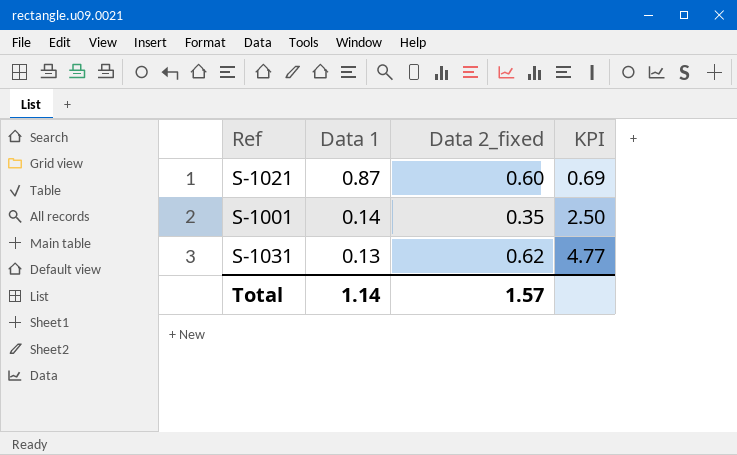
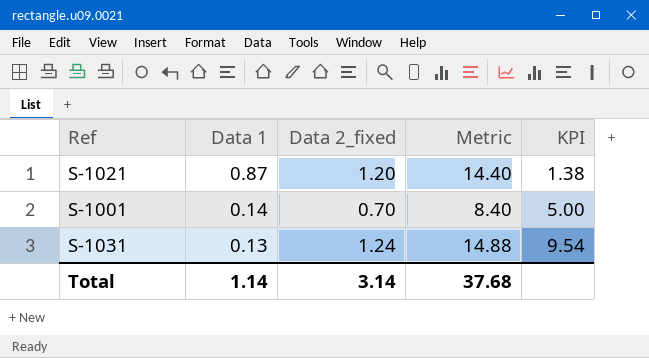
column Metric | formula: none -> [Data 2_fixed] * 12
S-1021 | Data 2_fixed: 0.60 -> 1.20
S-1021 | KPI: 0.69 -> 1.38
S-1001 | Data 2_fixed: 0.35 -> 0.70
S-1001 | KPI: 2.50 -> 5.00
S-1031 | Data 2_fixed: 0.62 -> 1.24
S-1031 | KPI: 4.77 -> 9.54
Total | Data 2_fixed: 1.57 -> 3.14

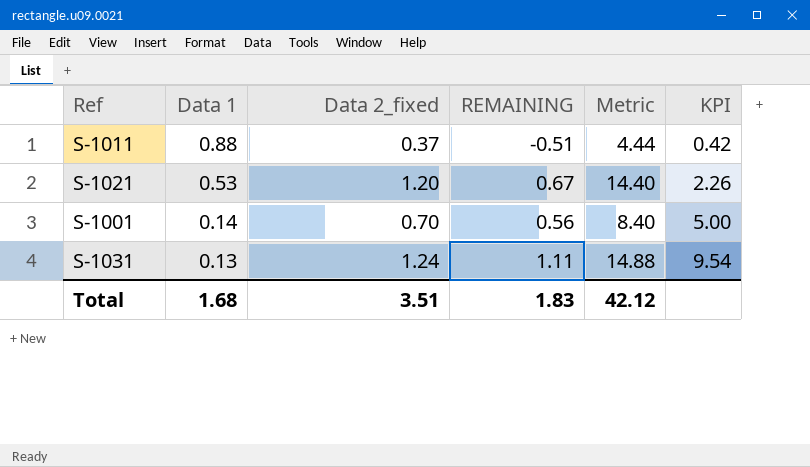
column REMAINING | formula: none -> [Data 2_fixed] - [Data 1]
row S-1011: none -> 0.88 | 0.37 | -0.51 | 4.44 | 0.42
S-1021 | Data 1: 0.87 -> 0.53
S-1021 | KPI: 1.38 -> 2.26
Total | Data 1: 1.14 -> 1.68
Total | Data 2_fixed: 3.14 -> 3.51
Total | Metric: 37.68 -> 42.12

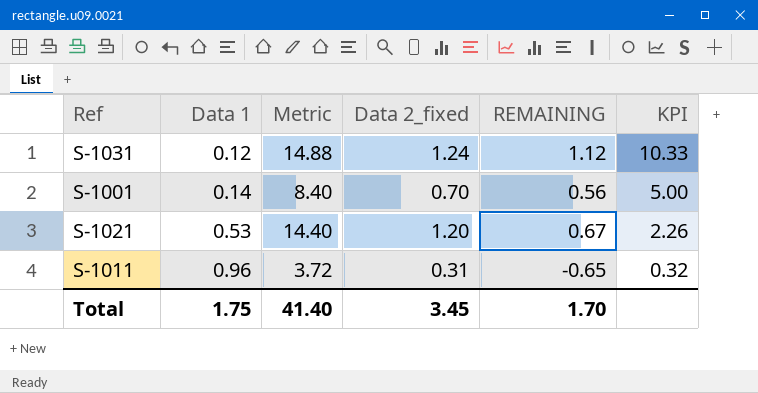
row order: Data 1 descending -> Data 1 ascending
column Metric | position: 5 -> 3
S-1031 | Data 1: 0.13 -> 0.12
S-1031 | REMAINING: 1.11 -> 1.12
S-1031 | KPI: 9.54 -> 10.33
S-1011 | Data 1: 0.88 -> 0.96
S-1011 | Metric: 4.44 -> 3.72
S-1011 | Data 2_fixed: 0.37 -> 0.31
S-1011 | REMAINING: -0.51 -> -0.65
S-1011 | KPI: 0.42 -> 0.32
Total | Data 1: 1.68 -> 1.75
Total | Metric: 42.12 -> 41.40
Total | Data 2_fixed: 3.51 -> 3.45
Total | REMAINING: 1.83 -> 1.70

